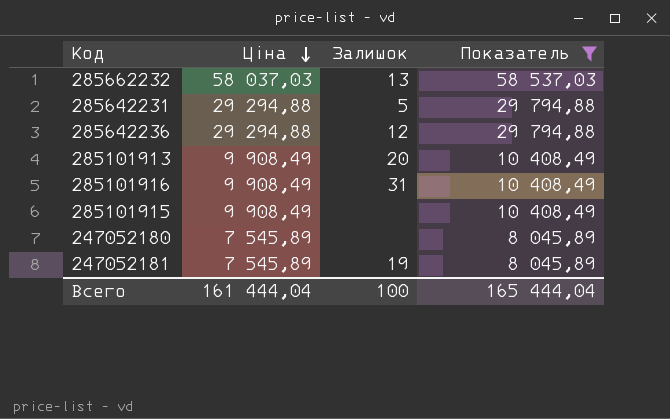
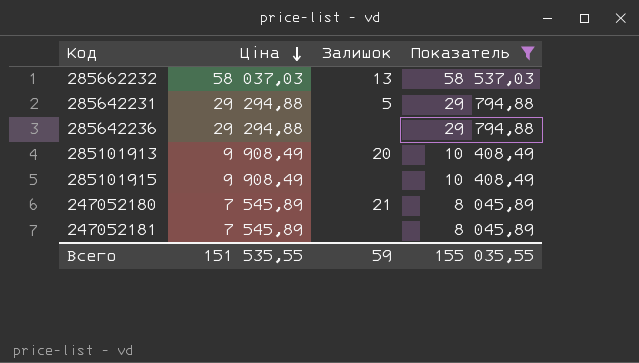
row 285101916: 9 908,49 | 31 | 10 408,49 -> none
285642236 | Залишок: 12 -> none
247052180 | Залишок: none -> 21
247052181 | Залишок: 19 -> none
Всего | Ціна: 161 444,04 -> 151 535,55
Всего | Залишок: 100 -> 59
Всего | Показатель: 165 444,04 -> 155 035,55

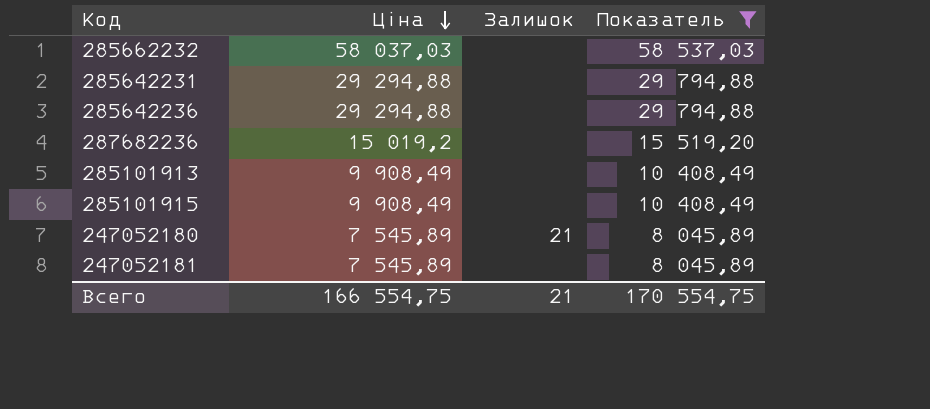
285662232 | Залишок: 13 -> none
285642231 | Залишок: 5 -> none
row 287682236: none -> 15 019,2 | none | 15 519,20
285101913 | Залишок: 20 -> none
Всего | Ціна: 151 535,55 -> 166 554,75
Всего | Залишок: 59 -> 21
Всего | Показатель: 155 035,55 -> 170 554,75

